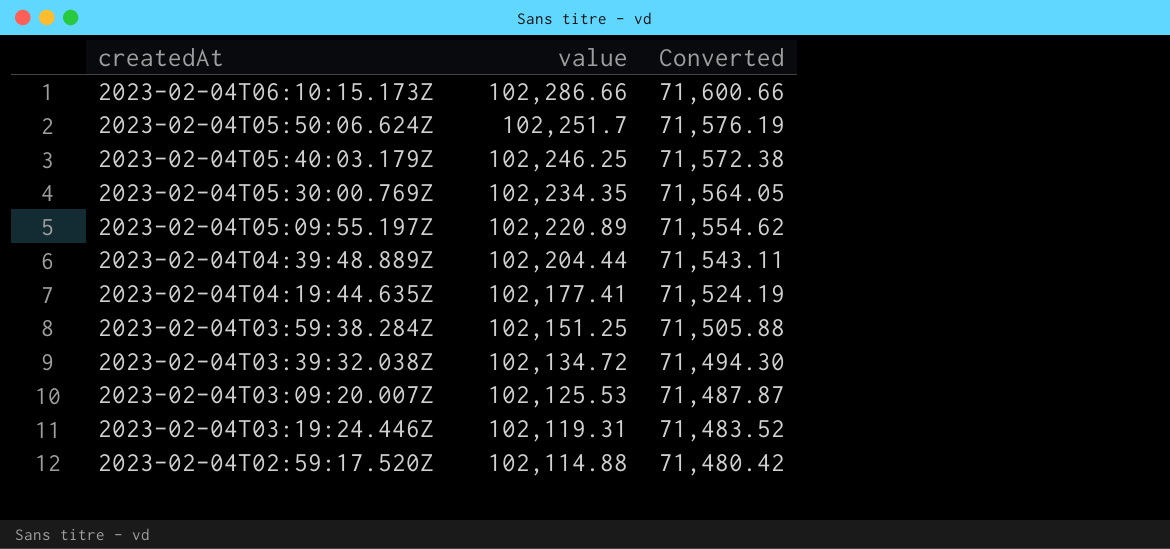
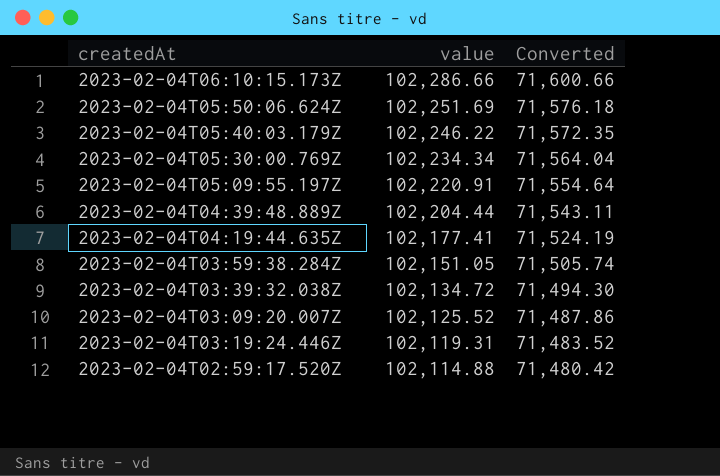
2023-02-04T05:50:06.624Z | value: 102,251.7 -> 102,251.69
2023-02-04T05:50:06.624Z | Converted: 71,576.19 -> 71,576.18
2023-02-04T05:40:03.179Z | value: 102,246.25 -> 102,246.22
2023-02-04T05:40:03.179Z | Converted: 71,572.38 -> 71,572.35
2023-02-04T05:30:00.769Z | value: 102,234.35 -> 102,234.34
2023-02-04T05:30:00.769Z | Converted: 71,564.05 -> 71,564.04
2023-02-04T05:09:55.197Z | value: 102,220.89 -> 102,220.91
2023-02-04T05:09:55.197Z | Converted: 71,554.62 -> 71,554.64
2023-02-04T03:59:38.284Z | value: 102,151.25 -> 102,151.05
2023-02-04T03:59:38.284Z | Converted: 71,505.88 -> 71,505.74
2023-02-04T03:09:20.007Z | value: 102,125.53 -> 102,125.52
2023-02-04T03:09:20.007Z | Converted: 71,487.87 -> 71,487.86

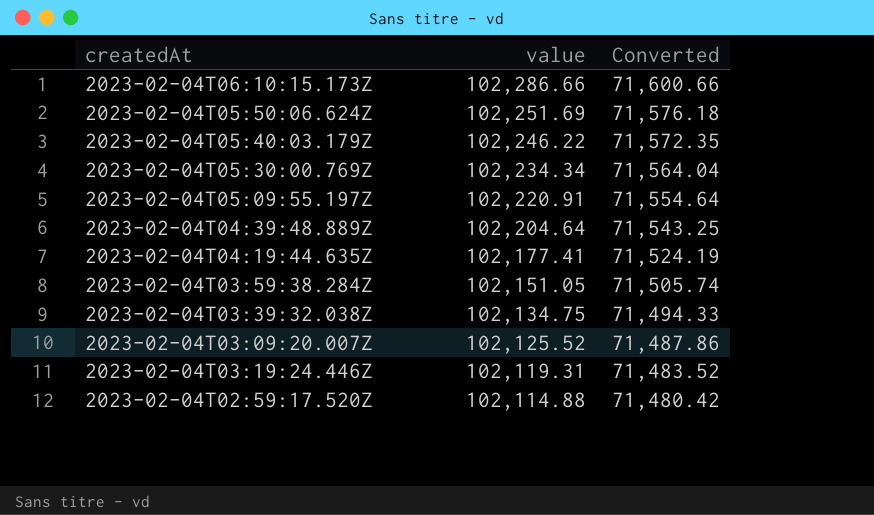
2023-02-04T04:39:48.889Z | value: 102,204.44 -> 102,204.64
2023-02-04T04:39:48.889Z | Converted: 71,543.11 -> 71,543.25
2023-02-04T03:39:32.038Z | value: 102,134.72 -> 102,134.75
2023-02-04T03:39:32.038Z | Converted: 71,494.30 -> 71,494.33

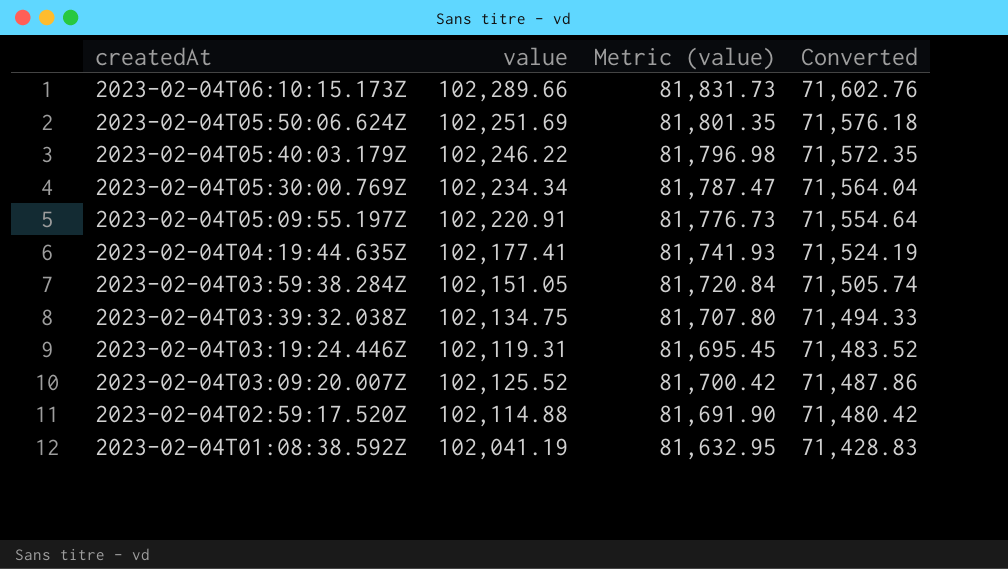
row order: value descending -> createdAt descending
column Metric (value) | formula: none -> [value] * 0.8
row 2023-02-04T04:39:48.889Z: 102,204.64 | 71,543.25 -> none
2023-02-04T06:10:15.173Z | value: 102,286.66 -> 102,289.66
2023-02-04T06:10:15.173Z | Converted: 71,600.66 -> 71,602.76
row 2023-02-04T01:08:38.592Z: none -> 102,041.19 | 81,632.95 | 71,428.83

